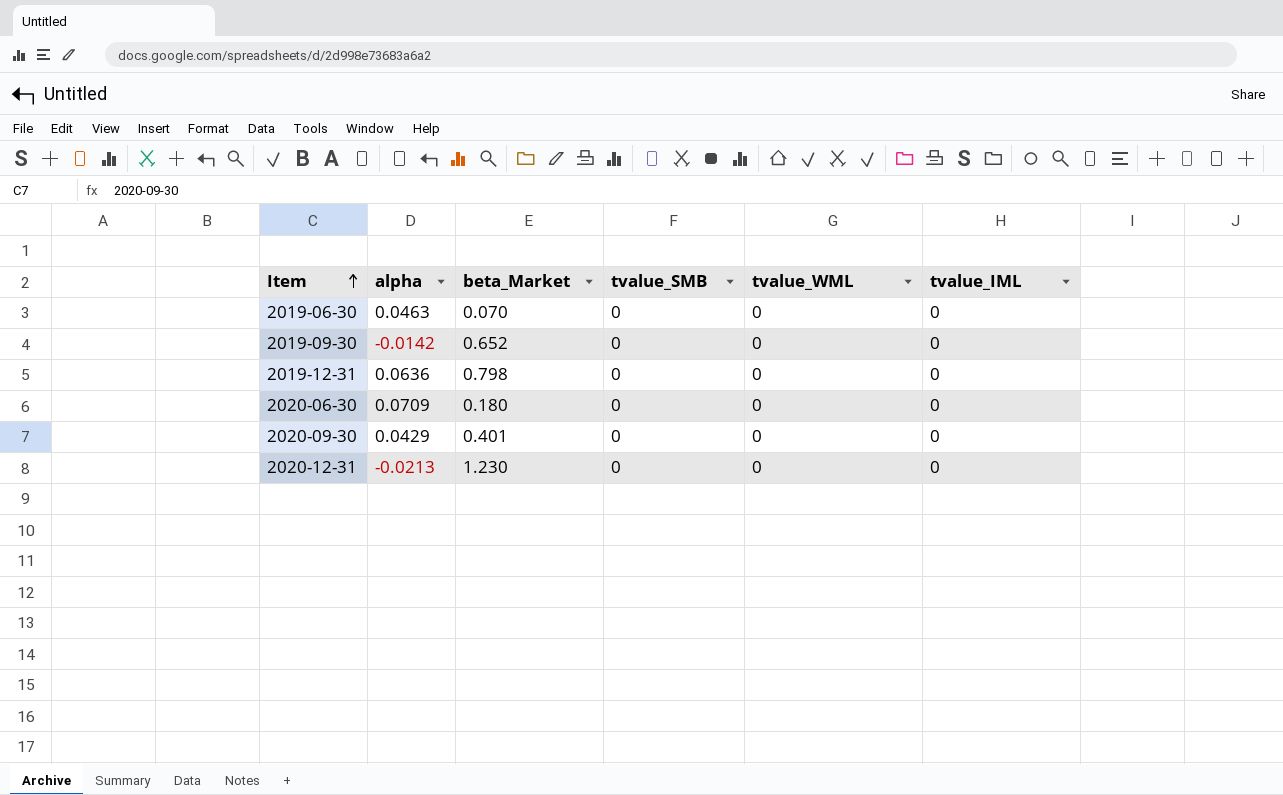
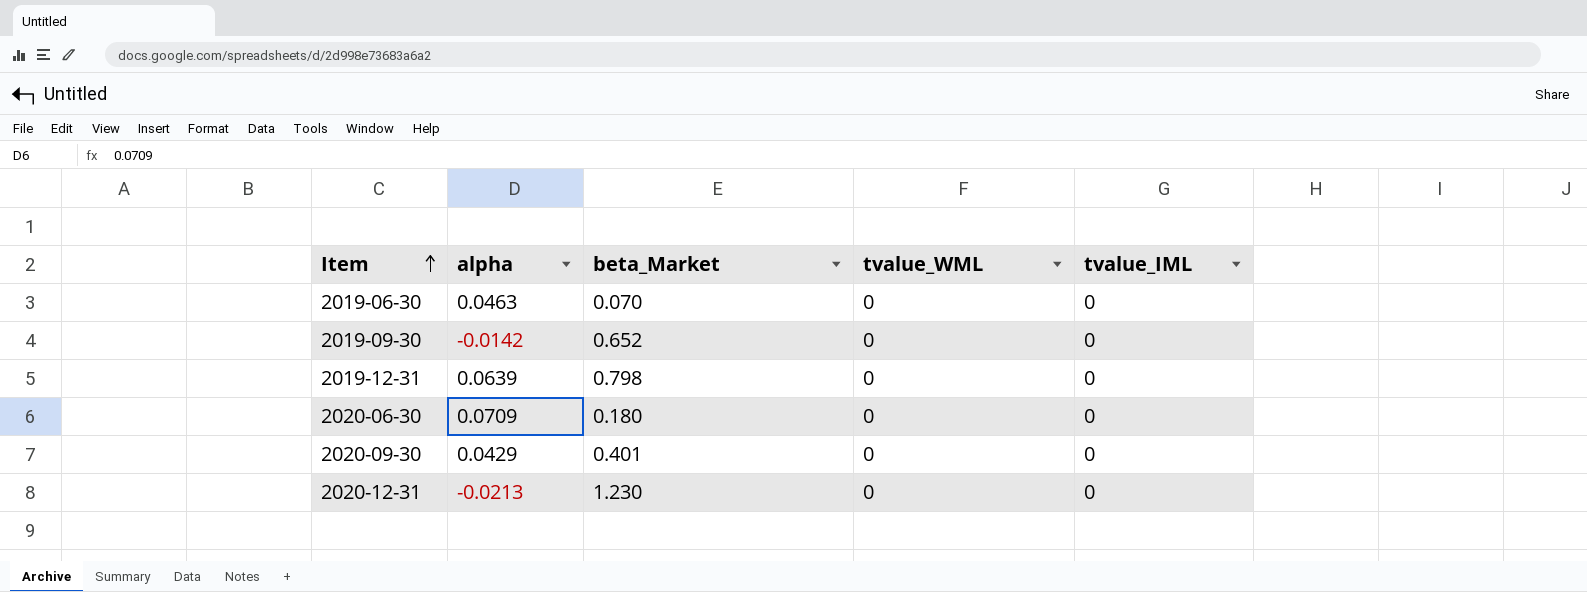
column tvalue_SMB | position: 4 -> none
2019-12-31 | alpha: 0.0636 -> 0.0639

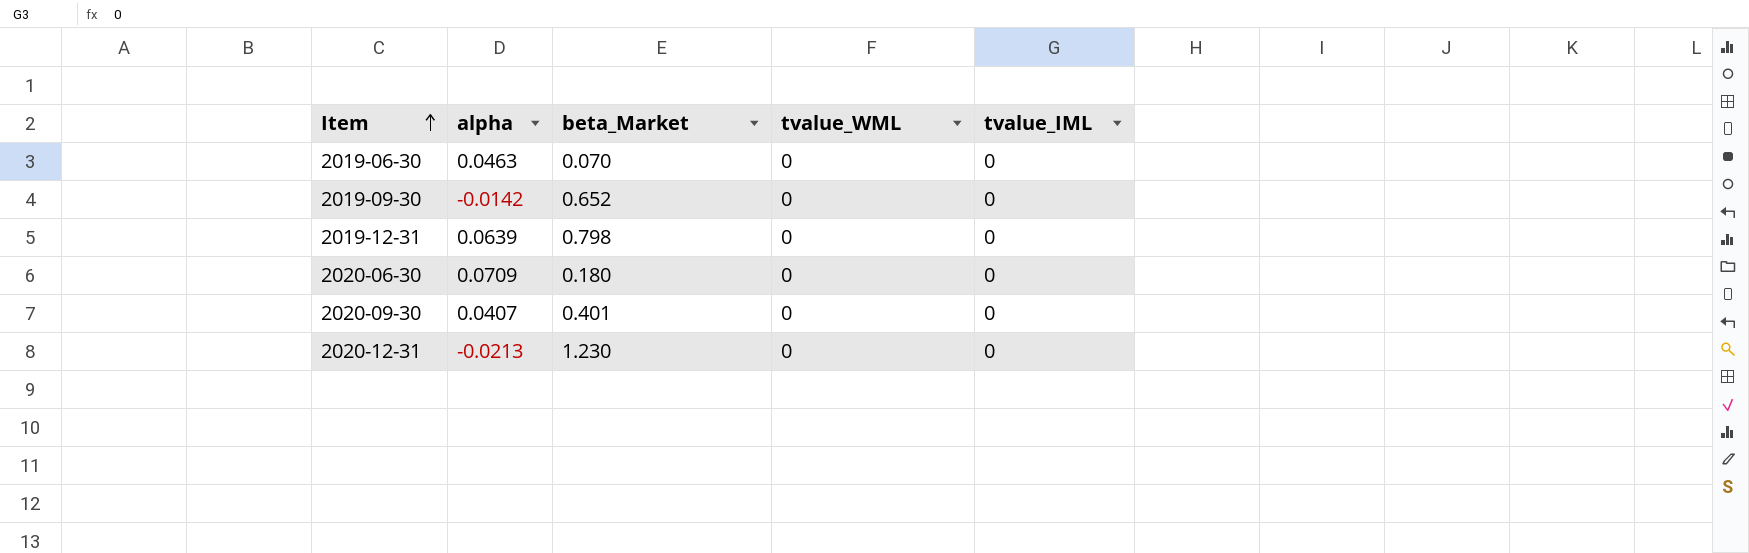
2020-09-30 | alpha: 0.0429 -> 0.0407

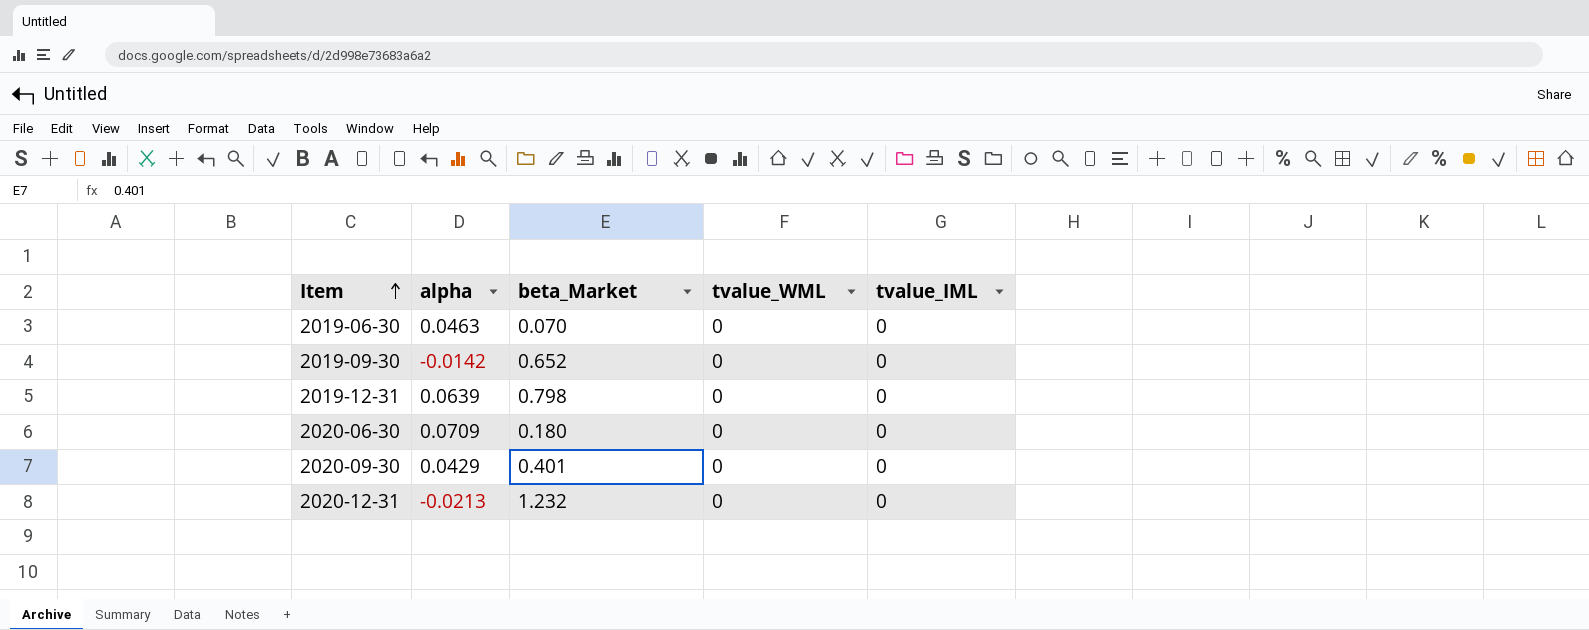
2020-09-30 | alpha: 0.0407 -> 0.0429
2020-12-31 | beta_Market: 1.230 -> 1.232

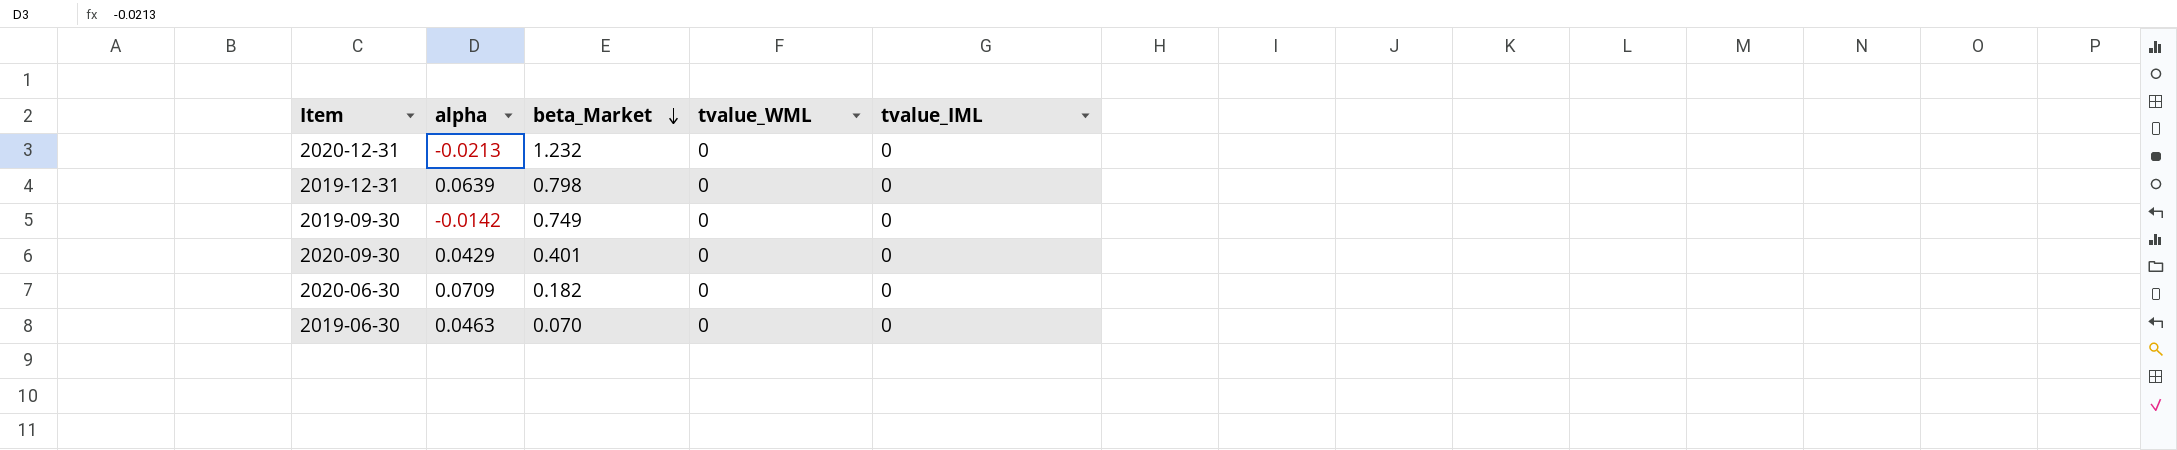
row order: Item ascending -> beta_Market descending
2019-09-30 | beta_Market: 0.652 -> 0.749
2020-06-30 | beta_Market: 0.180 -> 0.182

